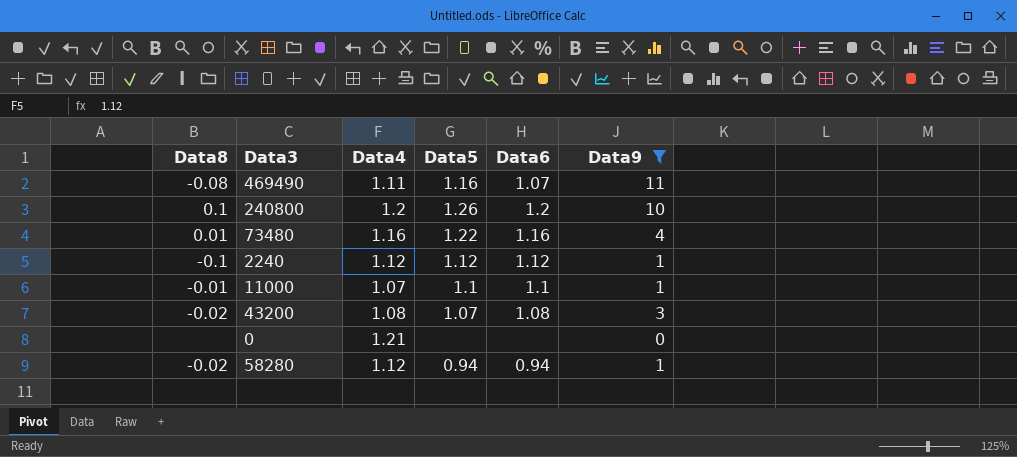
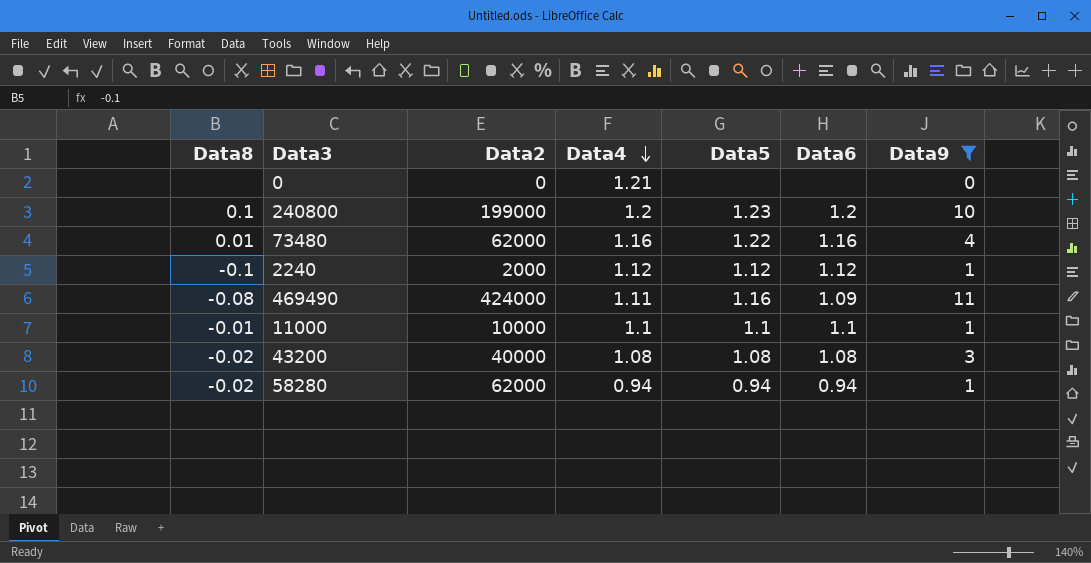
row order: none -> Data4 descending
column Data2 | position: none -> 3
240800 | Data5: 1.26 -> 1.23
469490 | Data6: 1.07 -> 1.09
11000 | Data4: 1.07 -> 1.1
43200 | Data5: 1.07 -> 1.08
58280 | Data4: 1.12 -> 0.94

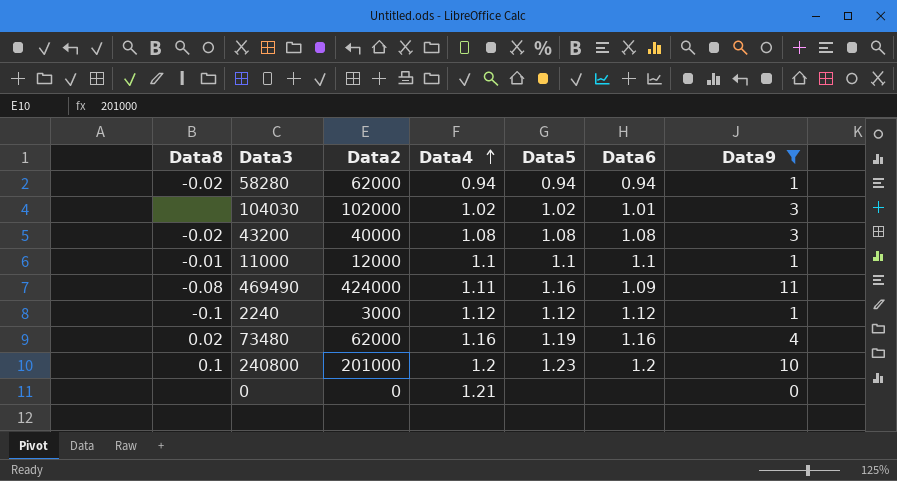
row order: Data4 descending -> Data4 ascending
row 104030: none -> none | 102000 | 1.02 | 1.02 | 1.01 | 3
11000 | Data2: 10000 -> 12000
2240 | Data2: 2000 -> 3000
73480 | Data8: 0.01 -> 0.02
73480 | Data5: 1.22 -> 1.19
240800 | Data2: 199000 -> 201000

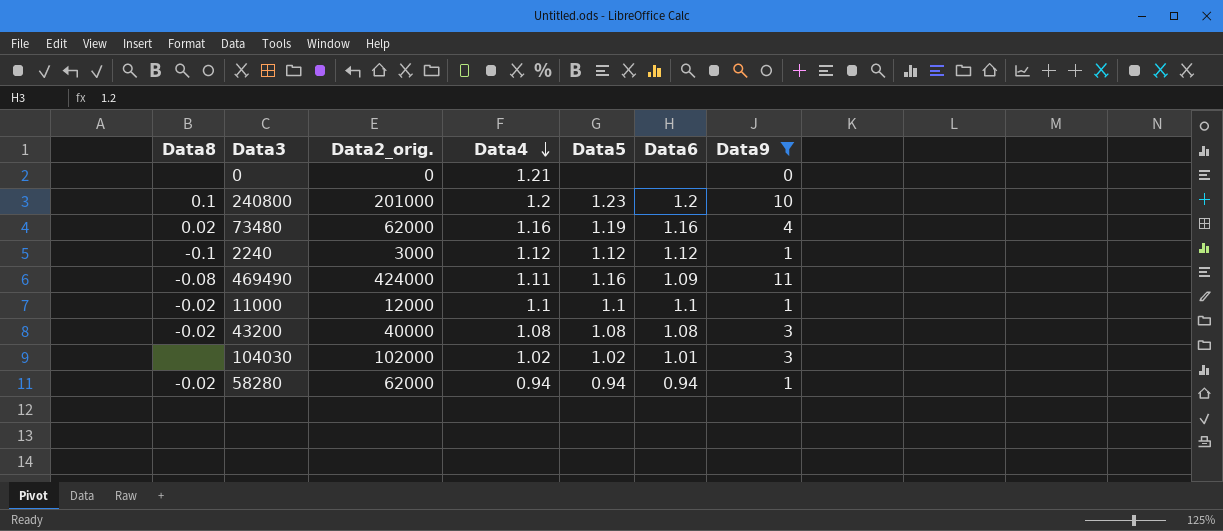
row order: Data4 ascending -> Data4 descending
column name: Data2 -> Data2_orig.
11000 | Data8: -0.01 -> -0.02

